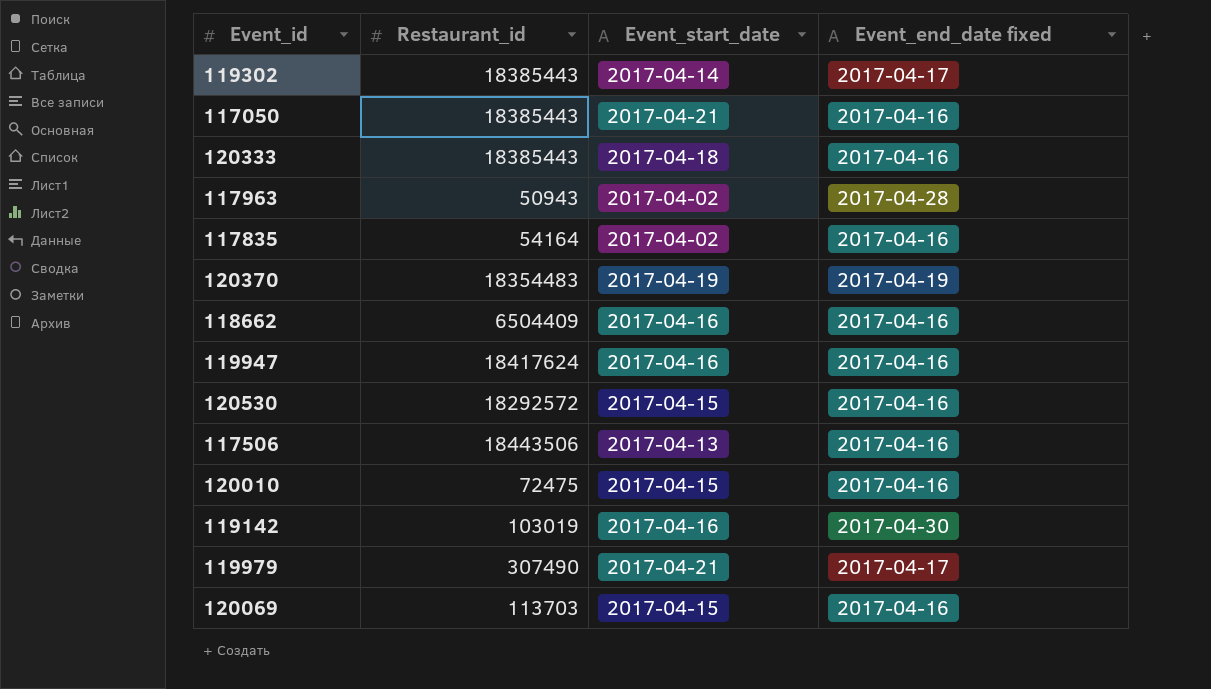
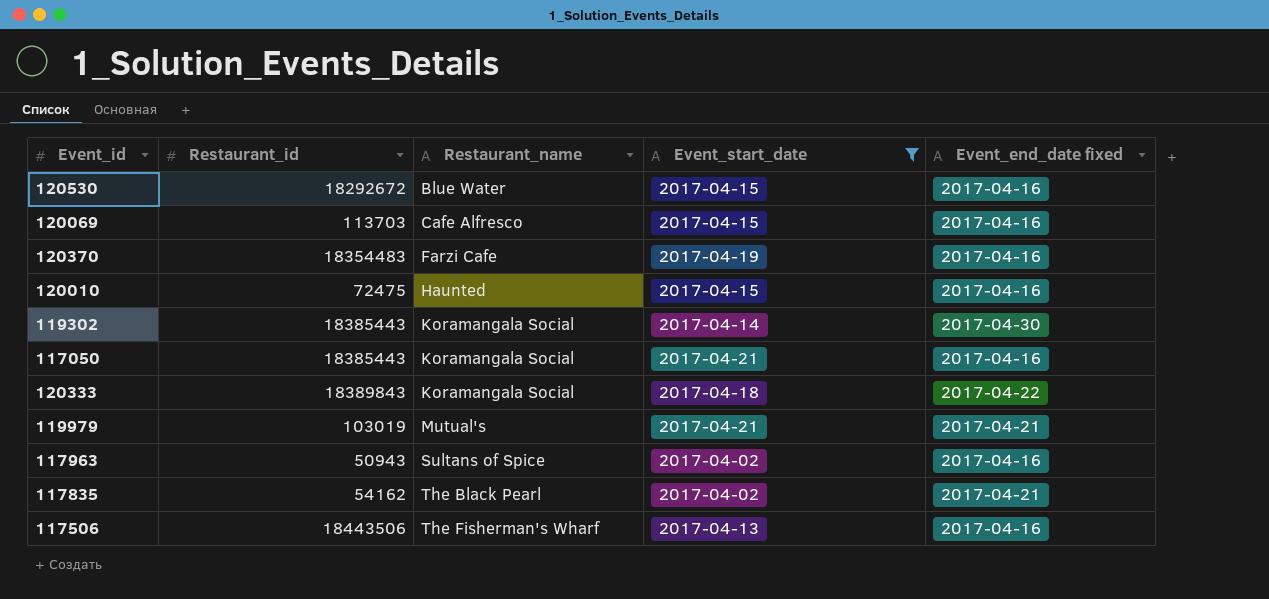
filter: none -> Event_start_date != 2017-04-16
row order: none -> Restaurant_name ascending
column Restaurant_name | position: none -> 3
120530 | Restaurant_id: 18292572 -> 18292672
120370 | Event_end_date fixed: 2017-04-19 -> 2017-04-16
119302 | Event_end_date fixed: 2017-04-17 -> 2017-04-30
120333 | Restaurant_id: 18385443 -> 18389843
120333 | Event_end_date fixed: 2017-04-16 -> 2017-04-22
119979 | Restaurant_id: 307490 -> 103019
119979 | Event_end_date fixed: 2017-04-17 -> 2017-04-21
117963 | Event_end_date fixed: 2017-04-28 -> 2017-04-16
117835 | Restaurant_id: 54164 -> 54162
117835 | Event_end_date fixed: 2017-04-16 -> 2017-04-21

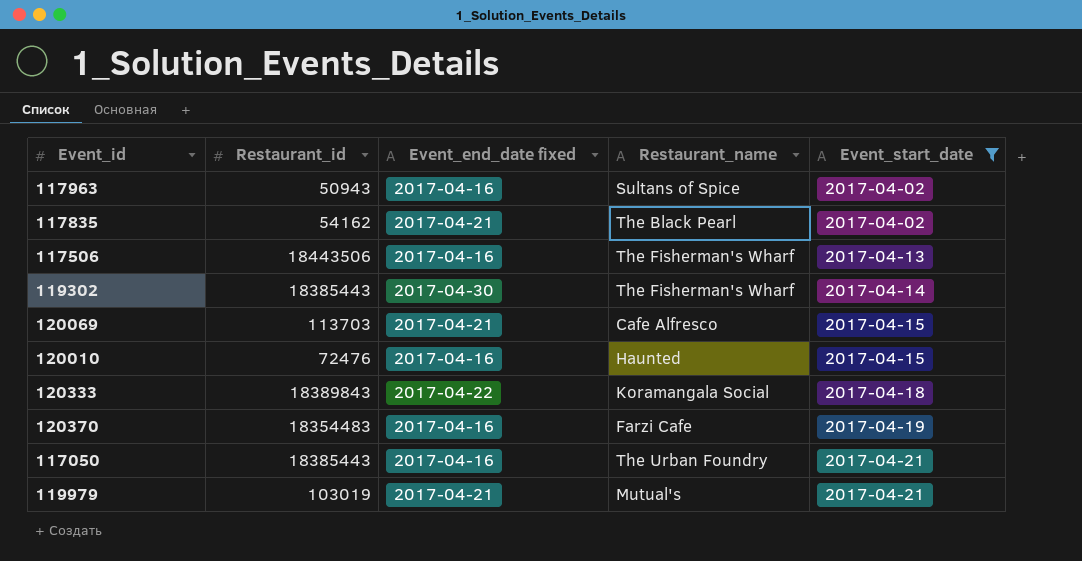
row order: Restaurant_name ascending -> Event_start_date ascending
column Event_end_date fixed | position: 5 -> 3
row 120530: 18292672 | Blue Water | 2017-04-15 | 2017-04-16 -> none
119302 | Restaurant_name: Koramangala Social -> The Fisherman's Wharf
120069 | Event_end_date fixed: 2017-04-16 -> 2017-04-21
120010 | Restaurant_id: 72475 -> 72476
117050 | Restaurant_name: Koramangala Social -> The Urban Foundry

